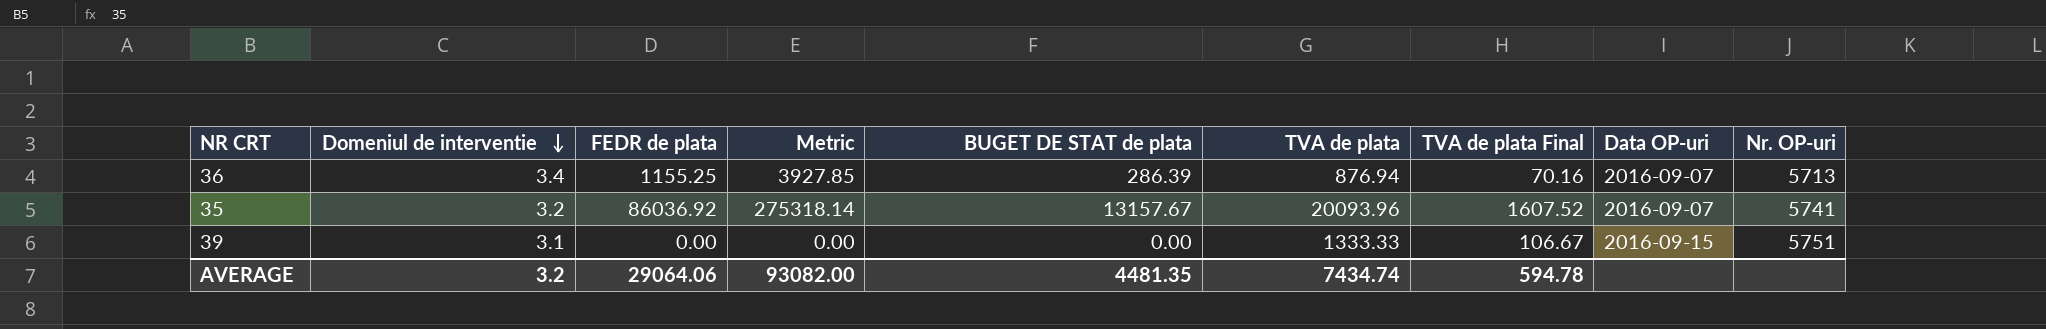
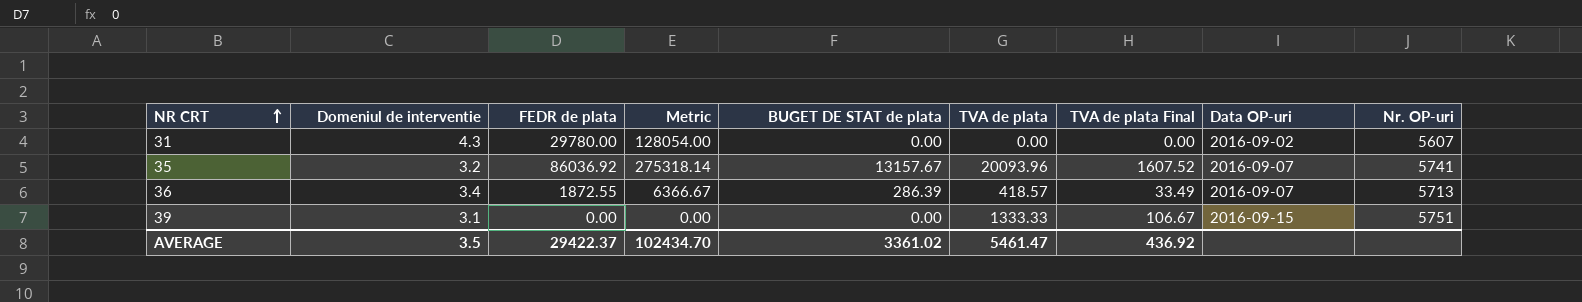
row order: Domeniul de interventie descending -> NR CRT ascending
row 31: none -> 4.3 | 29780.00 | 128054.00 | 0.00 | 0.00 | 0.00 | 2016-09-02 | 5607
36 | FEDR de plata: 1155.25 -> 1872.55
36 | Metric: 3927.85 -> 6366.67
36 | TVA de plata: 876.94 -> 418.57
36 | TVA de plata Final: 70.16 -> 33.49
AVERAGE | Domeniul de interventie: 3.2 -> 3.5
AVERAGE | FEDR de plata: 29064.06 -> 29422.37
AVERAGE | Metric: 93082.00 -> 102434.70
AVERAGE | BUGET DE STAT de plata: 4481.35 -> 3361.02
AVERAGE | TVA de plata: 7434.74 -> 5461.47
AVERAGE | TVA de plata Final: 594.78 -> 436.92

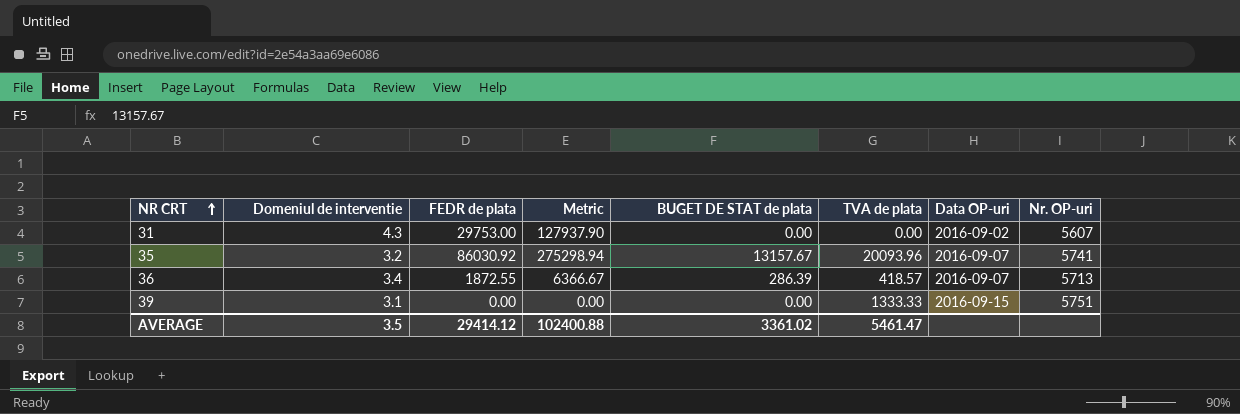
column TVA de plata Final | formula: [TVA de plata] * 0.08 -> none
31 | FEDR de plata: 29780.00 -> 29753.00
31 | Metric: 128054.00 -> 127937.90
35 | FEDR de plata: 86036.92 -> 86030.92
35 | Metric: 275318.14 -> 275298.94
AVERAGE | FEDR de plata: 29422.37 -> 29414.12
AVERAGE | Metric: 102434.70 -> 102400.88

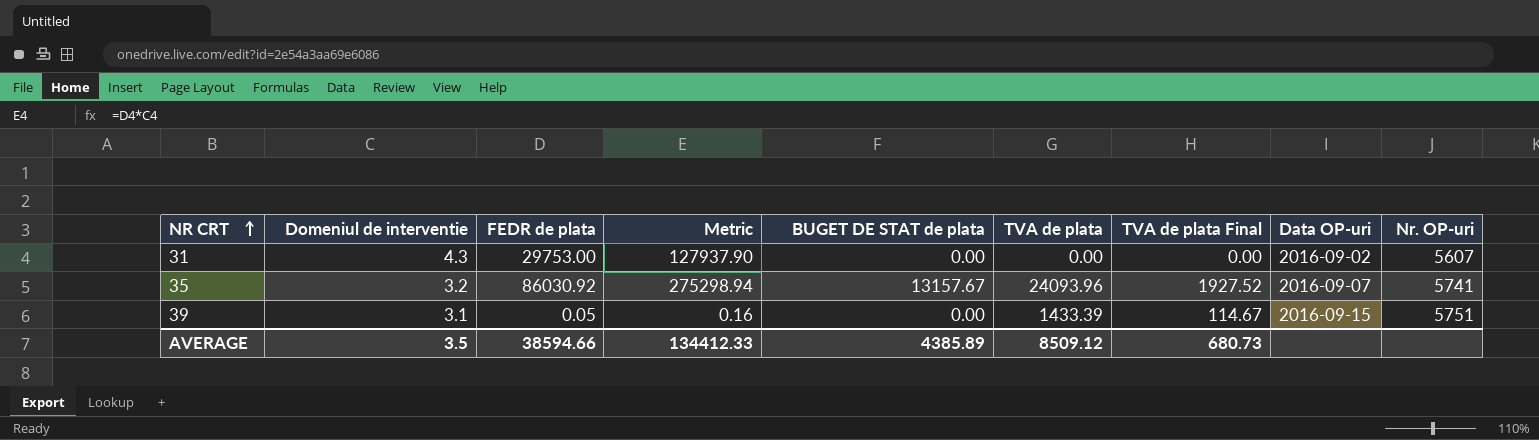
column TVA de plata Final | formula: none -> [TVA de plata] * 0.08
row 36: 3.4 | 1872.55 | 6366.67 | 286.39 | 418.57 | 2016-09-07 | 5713 -> none
35 | TVA de plata: 20093.96 -> 24093.96
39 | FEDR de plata: 0.00 -> 0.05
39 | Metric: 0.00 -> 0.16
39 | TVA de plata: 1333.33 -> 1433.39
AVERAGE | FEDR de plata: 29414.12 -> 38594.66
AVERAGE | Metric: 102400.88 -> 134412.33
AVERAGE | BUGET DE STAT de plata: 3361.02 -> 4385.89
AVERAGE | TVA de plata: 5461.47 -> 8509.12

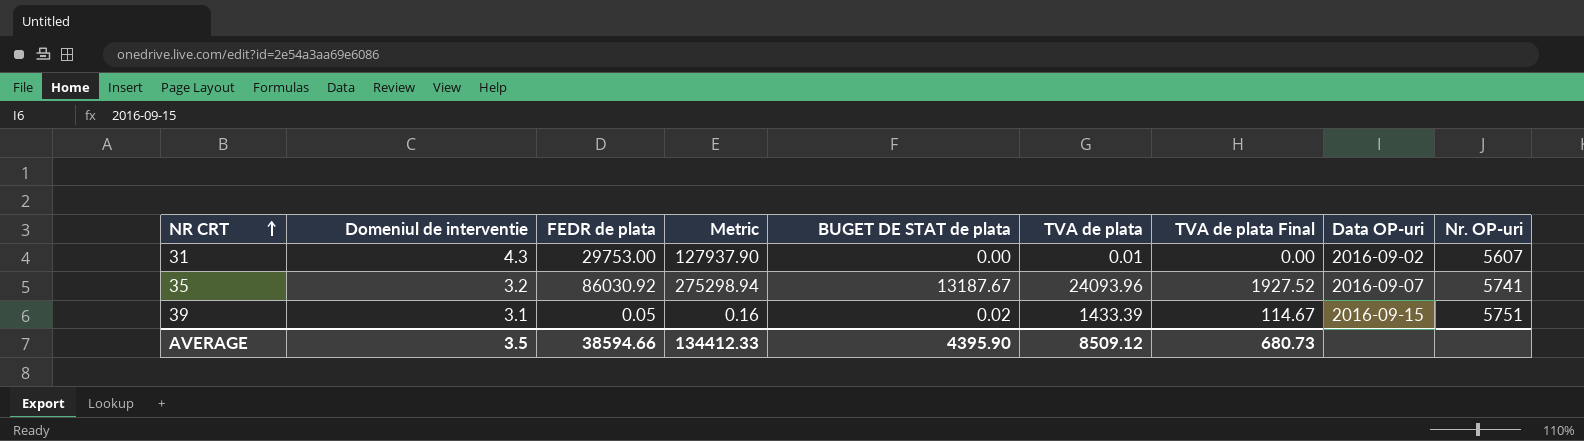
31 | TVA de plata: 0.00 -> 0.01
35 | BUGET DE STAT de plata: 13157.67 -> 13187.67
39 | BUGET DE STAT de plata: 0.00 -> 0.02
AVERAGE | BUGET DE STAT de plata: 4385.89 -> 4395.90

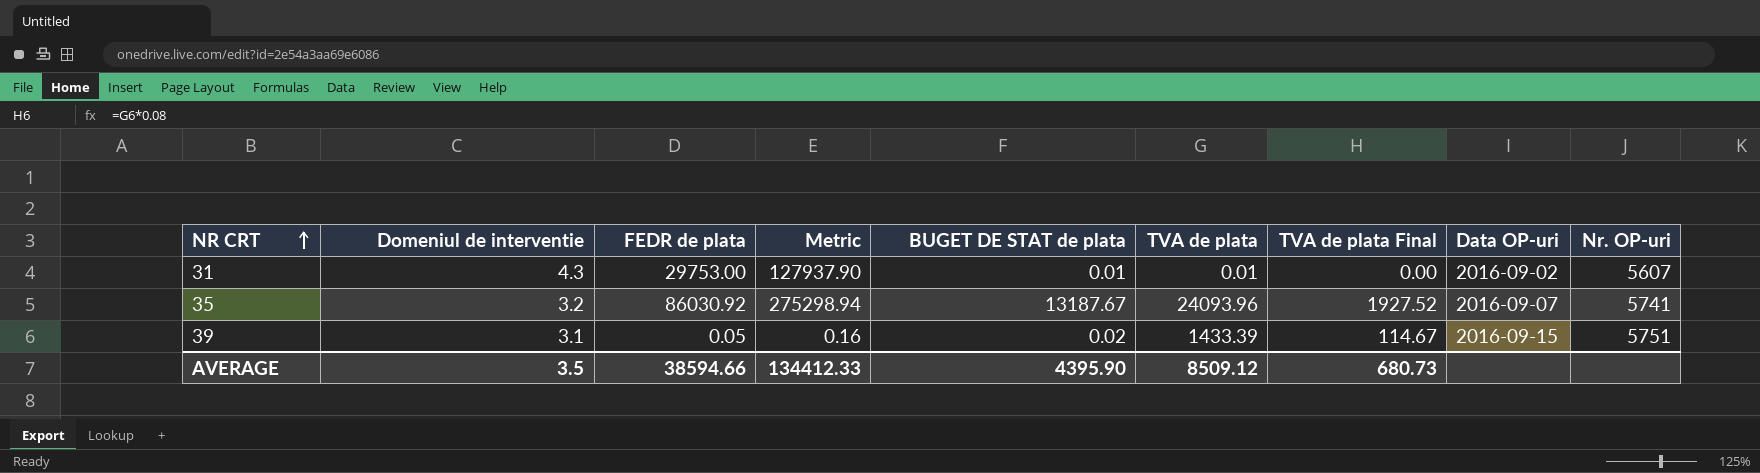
31 | BUGET DE STAT de plata: 0.00 -> 0.01

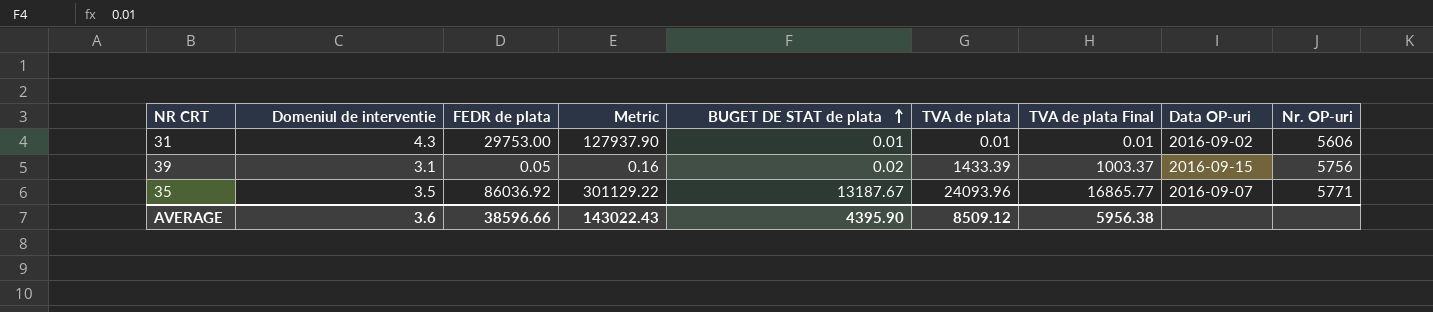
row order: NR CRT ascending -> BUGET DE STAT de plata ascending
column TVA de plata Final | formula: [TVA de plata] * 0.08 -> [TVA de plata] * 0.7
31 | Nr. OP-uri: 5607 -> 5606
39 | Nr. OP-uri: 5751 -> 5756
35 | Domeniul de interventie: 3.2 -> 3.5
35 | FEDR de plata: 86030.92 -> 86036.92
35 | Metric: 275298.94 -> 301129.22
35 | Nr. OP-uri: 5741 -> 5771
AVERAGE | Domeniul de interventie: 3.5 -> 3.6
AVERAGE | FEDR de plata: 38594.66 -> 38596.66
AVERAGE | Metric: 134412.33 -> 143022.43
AVERAGE | TVA de plata Final: 680.73 -> 5956.38

